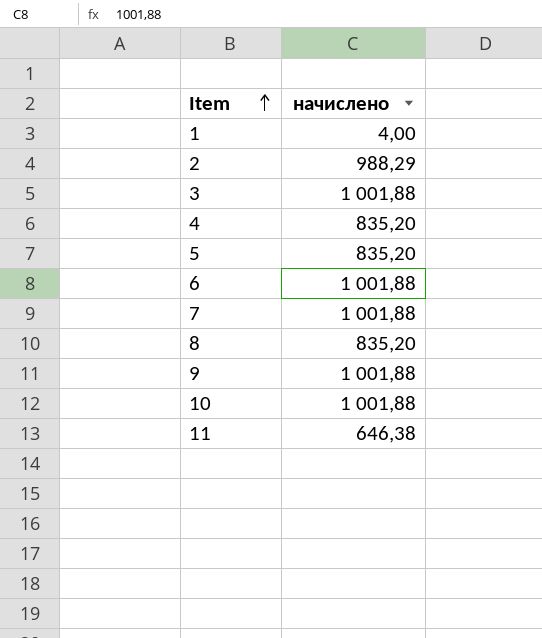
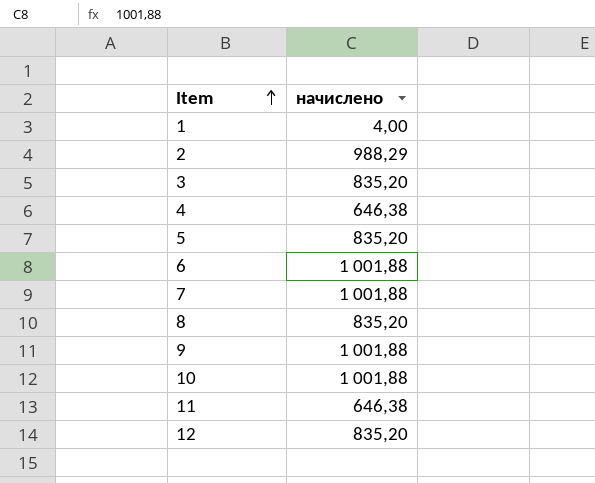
3 | начислено: 1 001,88 -> 835,20
4 | начислено: 835,20 -> 646,38
row 12: none -> 835,20

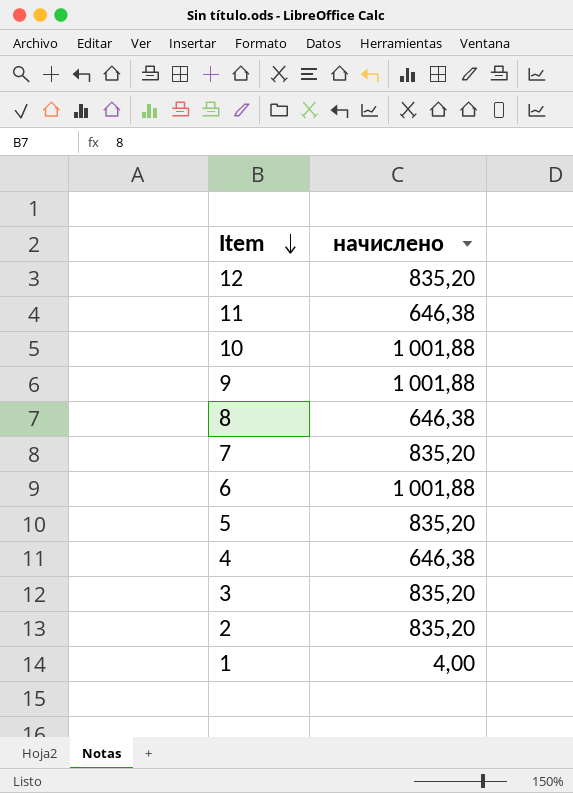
row order: Item ascending -> Item descending
8 | начислено: 835,20 -> 646,38
7 | начислено: 1 001,88 -> 835,20
2 | начислено: 988,29 -> 835,20

